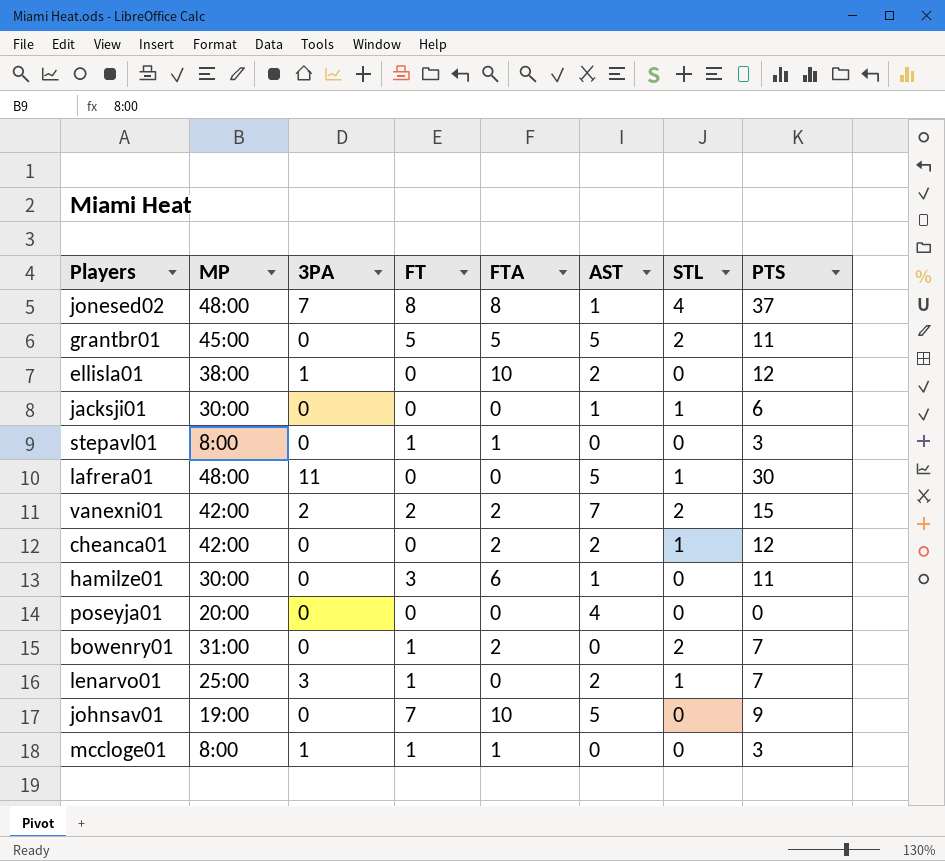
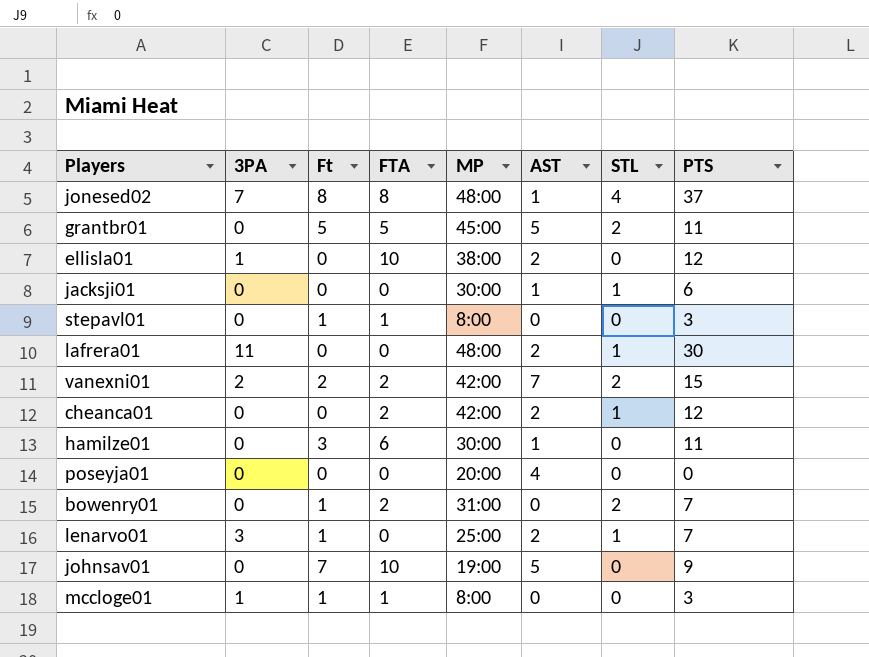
column name: FT -> Ft
column MP | position: 2 -> 5
lafrera01 | AST: 5 -> 2

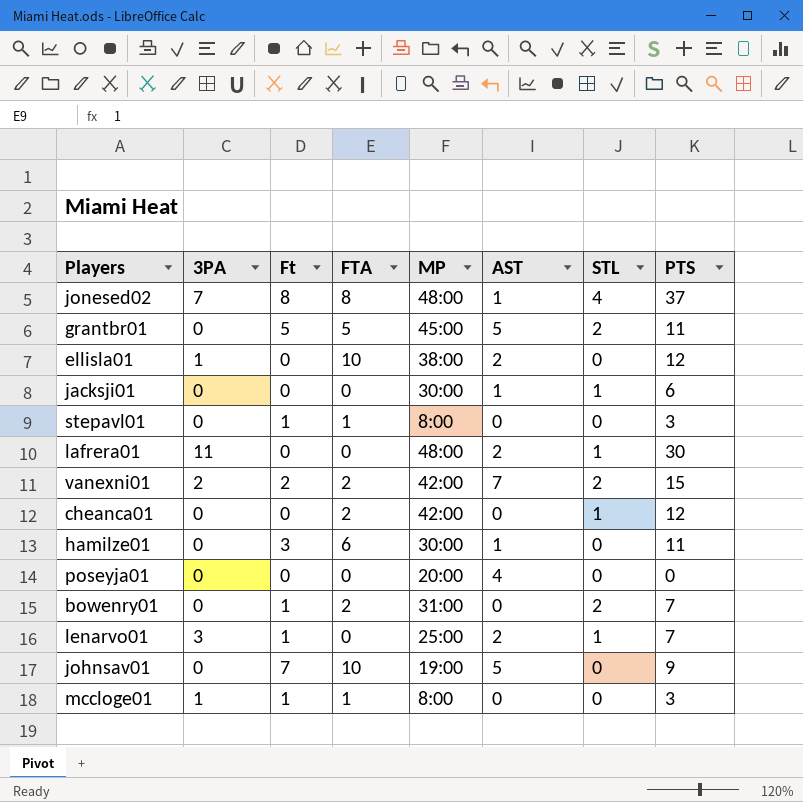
cheanca01 | AST: 2 -> 0

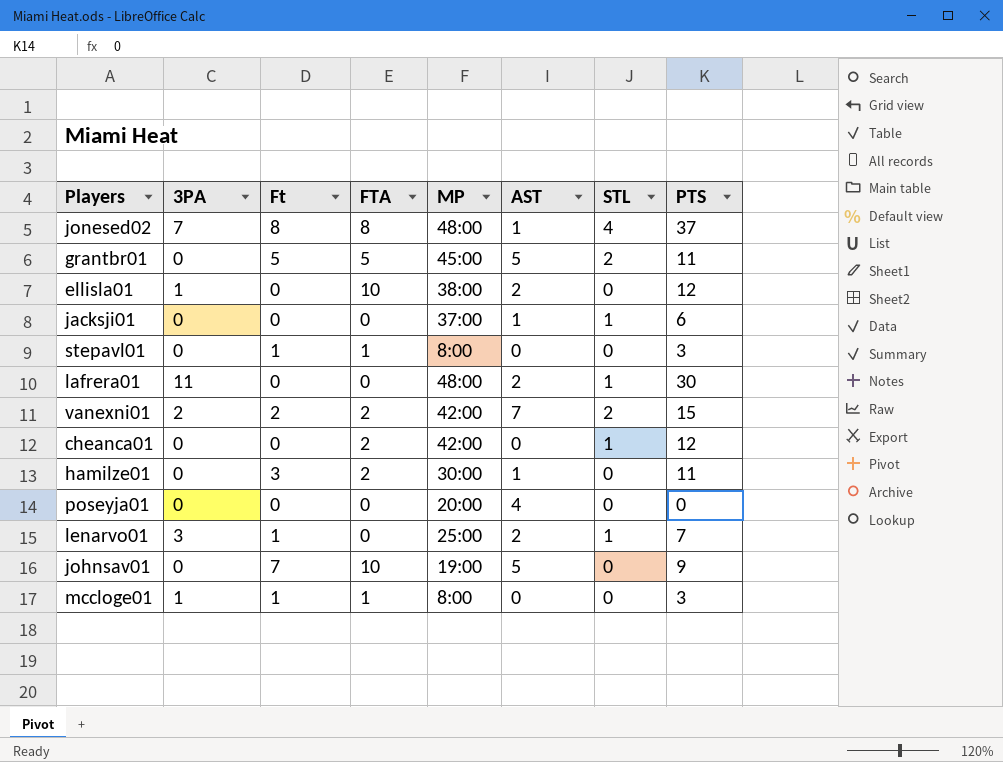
row bowenry01: 0 | 1 | 2 | 31:00 | 0 | 2 | 7 -> none
jacksji01 | MP: 30:00 -> 37:00
hamilze01 | FTA: 6 -> 2

